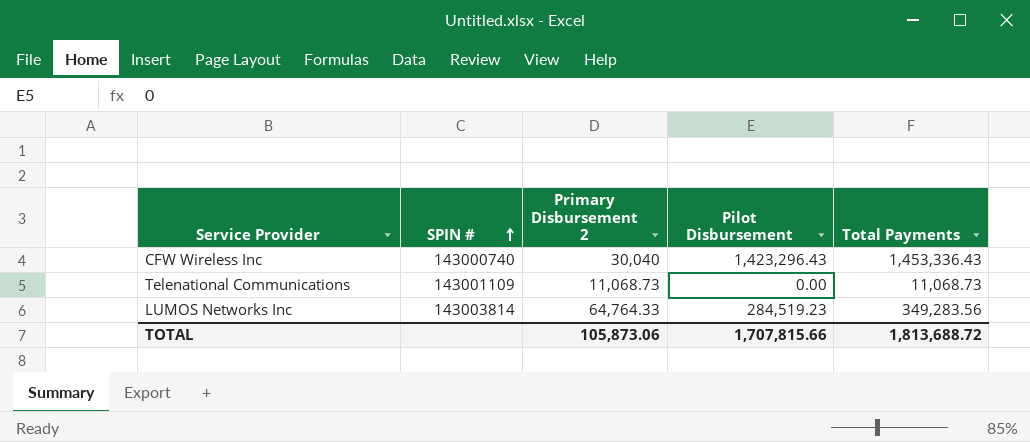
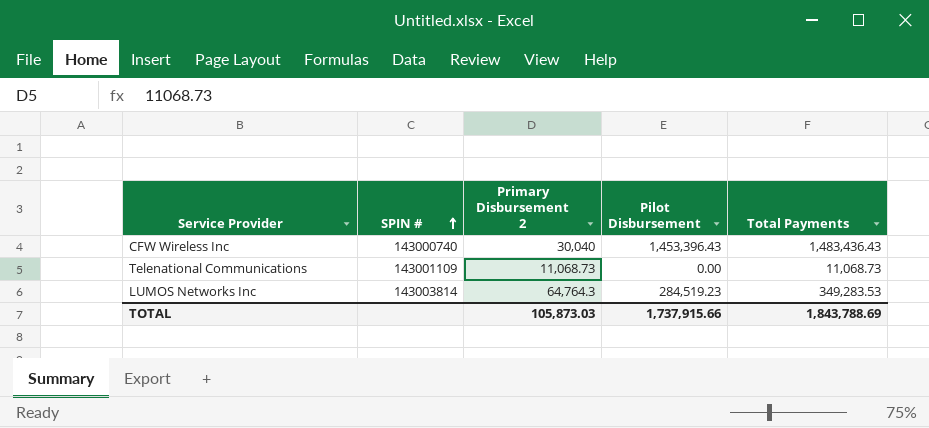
CFW Wireless Inc | Pilot Disbursement: 1,423,296.43 -> 1,453,396.43
CFW Wireless Inc | Total Payments: 1,453,336.43 -> 1,483,436.43
LUMOS Networks Inc | Primary Disbursement 2: 64,764.33 -> 64,764.3
LUMOS Networks Inc | Total Payments: 349,283.56 -> 349,283.53
TOTAL | Primary Disbursement 2: 105,873.06 -> 105,873.03
TOTAL | Pilot Disbursement: 1,707,815.66 -> 1,737,915.66
TOTAL | Total Payments: 1,813,688.72 -> 1,843,788.69

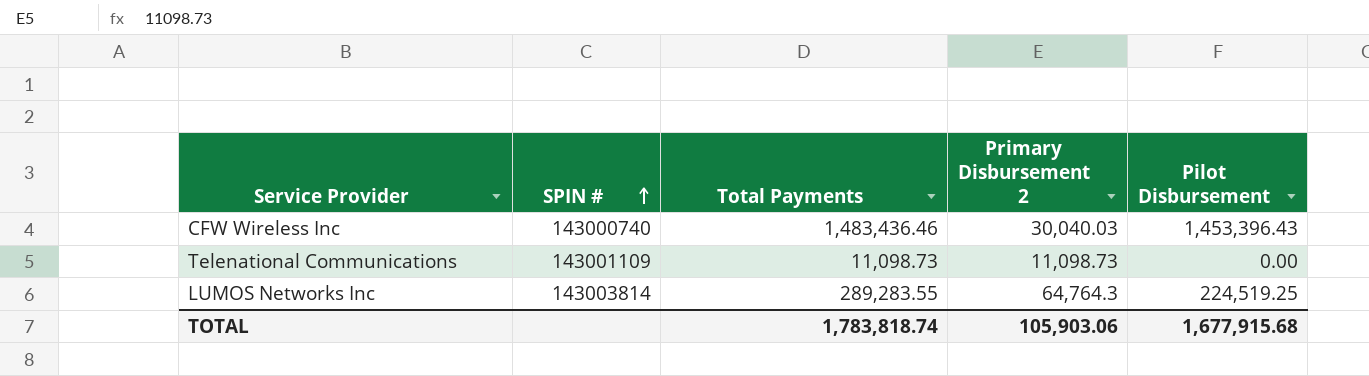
column Total Payments | position: 5 -> 3
CFW Wireless Inc | Total Payments: 1,483,436.43 -> 1,483,436.46
CFW Wireless Inc | Primary Disbursement 2: 30,040 -> 30,040.03
Telenational Communications | Total Payments: 11,068.73 -> 11,098.73
Telenational Communications | Primary Disbursement 2: 11,068.73 -> 11,098.73
LUMOS Networks Inc | Total Payments: 349,283.53 -> 289,283.55
LUMOS Networks Inc | Pilot Disbursement: 284,519.23 -> 224,519.25
TOTAL | Total Payments: 1,843,788.69 -> 1,783,818.74
TOTAL | Primary Disbursement 2: 105,873.03 -> 105,903.06
TOTAL | Pilot Disbursement: 1,737,915.66 -> 1,677,915.68

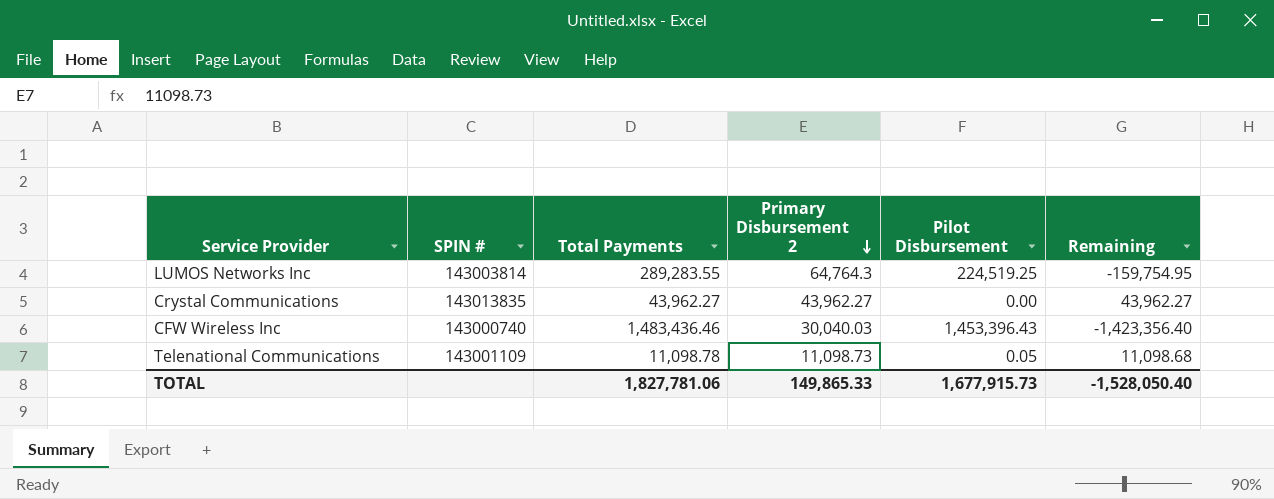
row order: SPIN # ascending -> Primary Disbursement 2 descending
column Remaining | formula: none -> [Primary Disbursement 2] - [Pilot Disbursement]
row Crystal Communications: none -> 143013835 | 43,962.27 | 43,962.27 | 0.00 | 43,962.27
Telenational Communications | Total Payments: 11,098.73 -> 11,098.78
Telenational Communications | Pilot Disbursement: 0.00 -> 0.05
TOTAL | Total Payments: 1,783,818.74 -> 1,827,781.06
TOTAL | Primary Disbursement 2: 105,903.06 -> 149,865.33
TOTAL | Pilot Disbursement: 1,677,915.68 -> 1,677,915.73

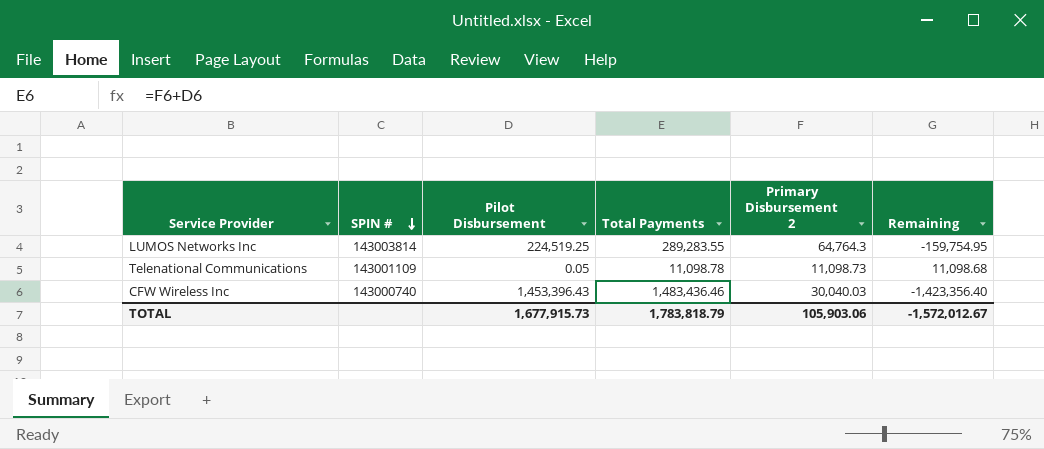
row order: Primary Disbursement 2 descending -> SPIN # descending
column Pilot Disbursement | position: 5 -> 3
row Crystal Communications: 143013835 | 43,962.27 | 43,962.27 | 0.00 | 43,962.27 -> none
TOTAL | Total Payments: 1,827,781.06 -> 1,783,818.79
TOTAL | Primary Disbursement 2: 149,865.33 -> 105,903.06
TOTAL | Remaining: -1,528,050.40 -> -1,572,012.67

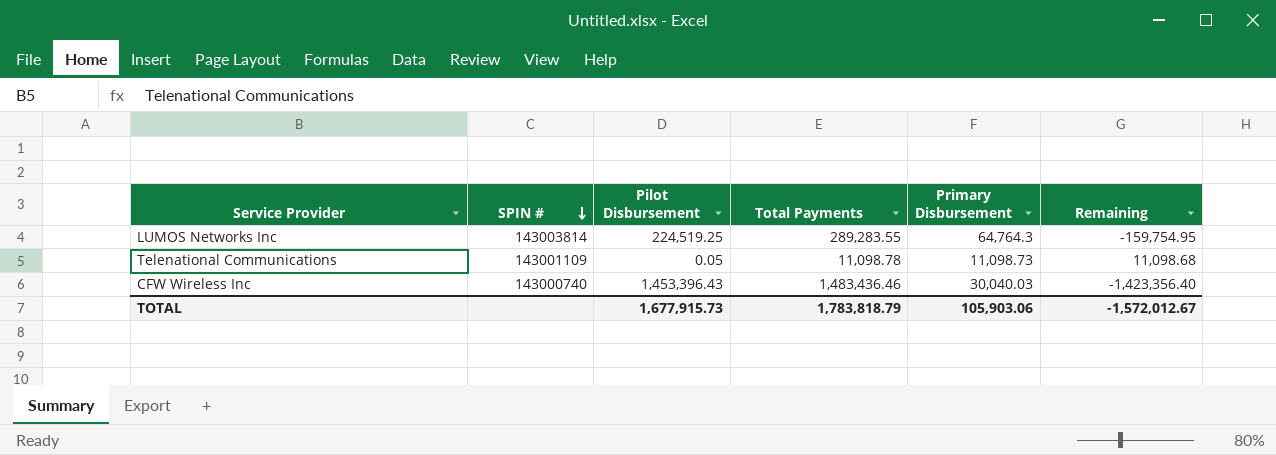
column name: Primary Disbursement 2 -> Primary Disbursement

